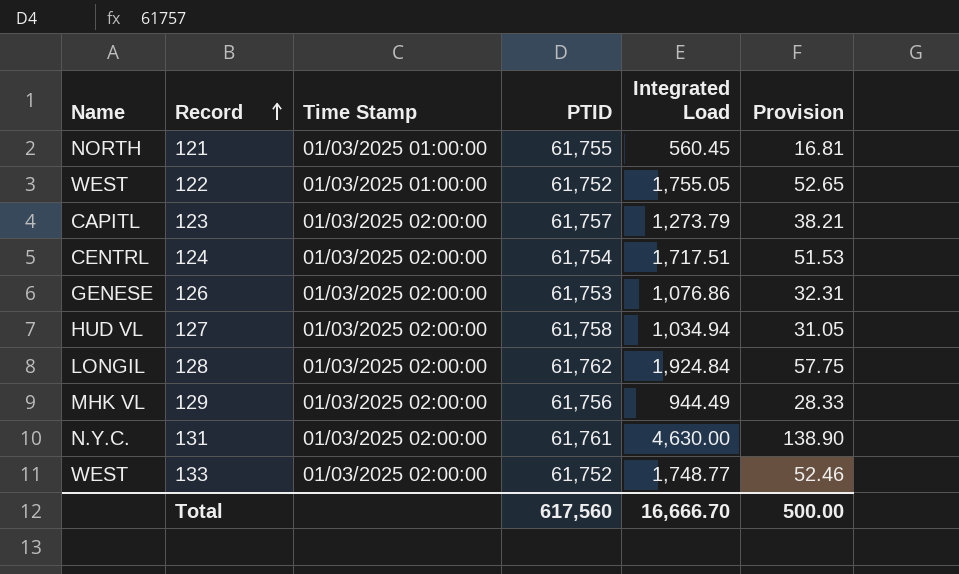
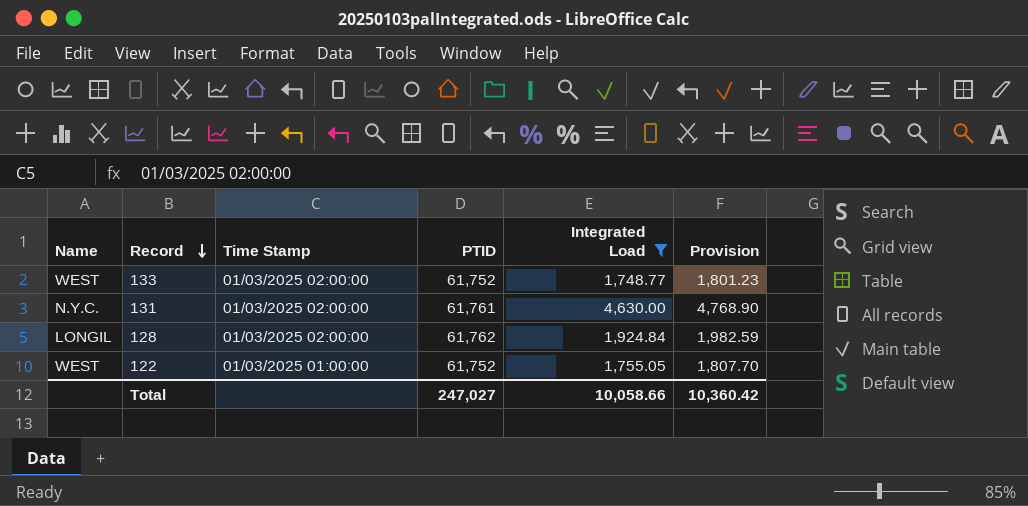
filter: none -> Integrated Load >= 1,748.77
row order: Record ascending -> Record descending
column Provision | formula: [Integrated Load] * 0.03 -> [Integrated Load] * 1.03
Total | PTID: 617,560 -> 247,027
Total | Integrated Load: 16,666.70 -> 10,058.66
Total | Provision: 500.00 -> 10,360.42

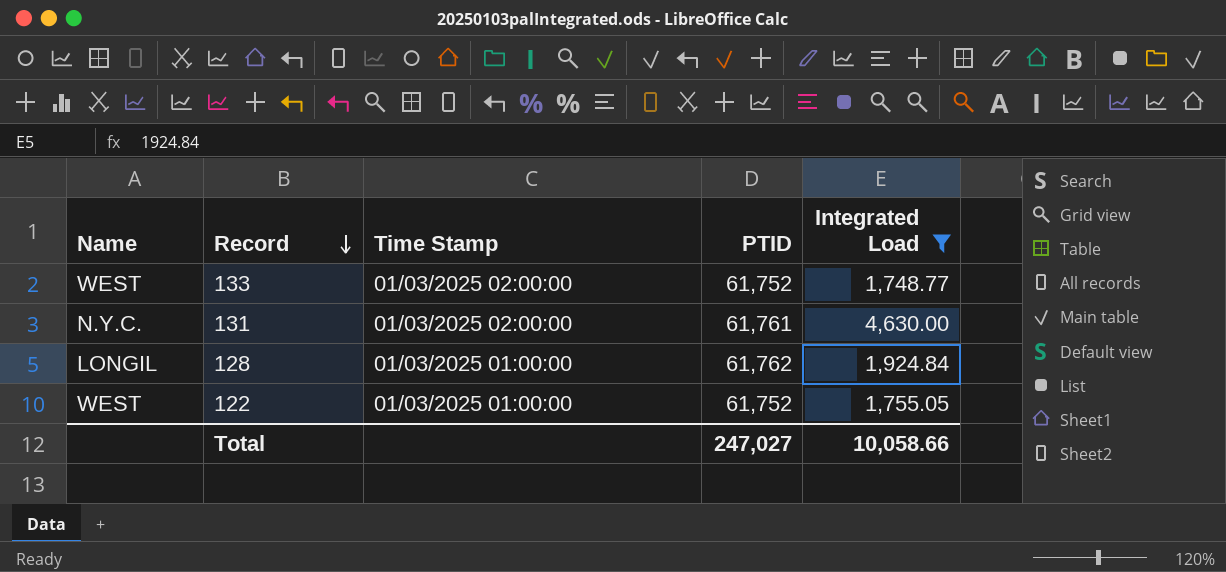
column Provision | formula: [Integrated Load] * 1.03 -> none
128 | Time Stamp: 01/03/2025 02:00:00 -> 01/03/2025 01:00:00

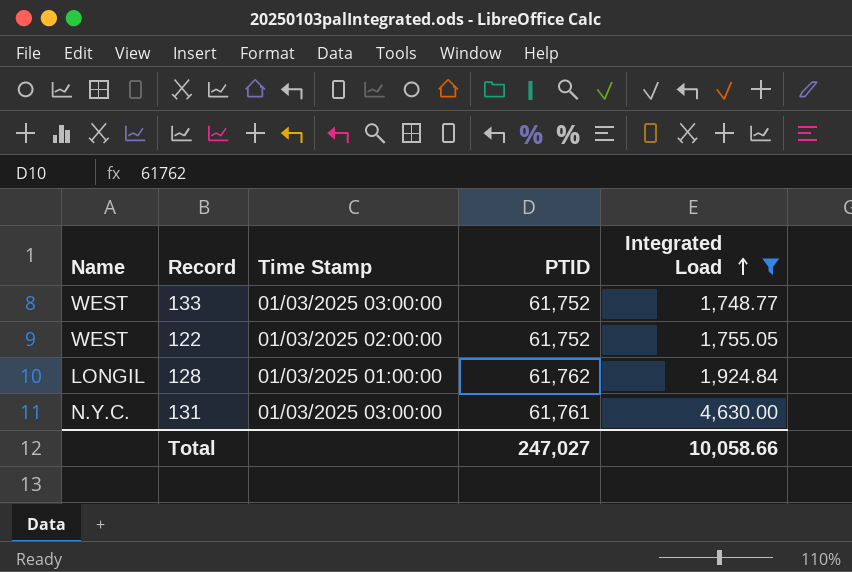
row order: Record descending -> Integrated Load ascending
133 | Time Stamp: 01/03/2025 02:00:00 -> 01/03/2025 03:00:00
122 | Time Stamp: 01/03/2025 01:00:00 -> 01/03/2025 02:00:00
131 | Time Stamp: 01/03/2025 02:00:00 -> 01/03/2025 03:00:00

